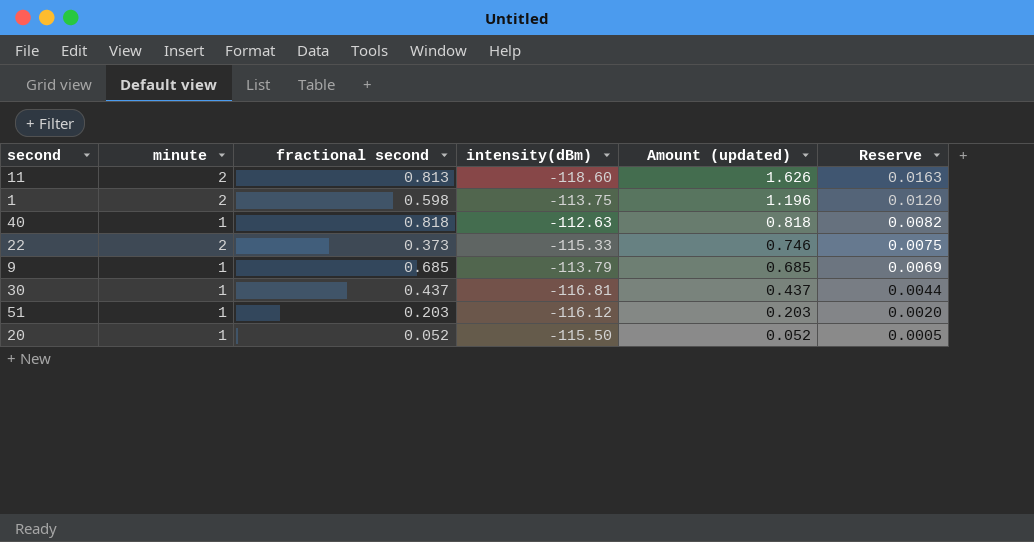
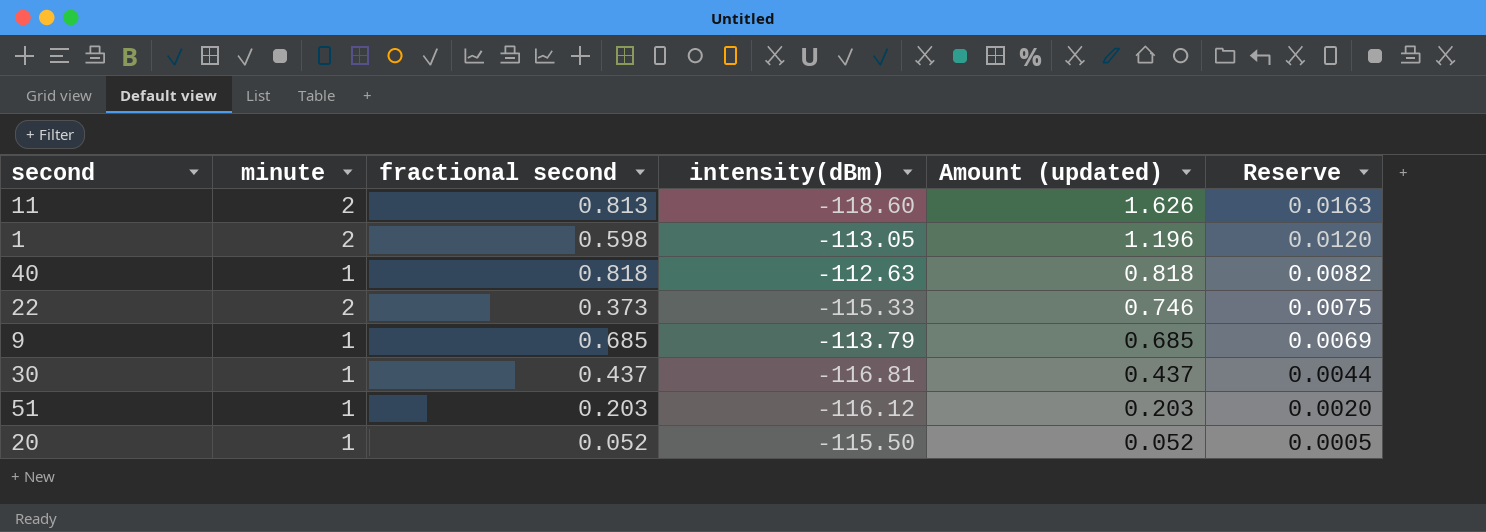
1 | intensity(dBm): -113.75 -> -113.05

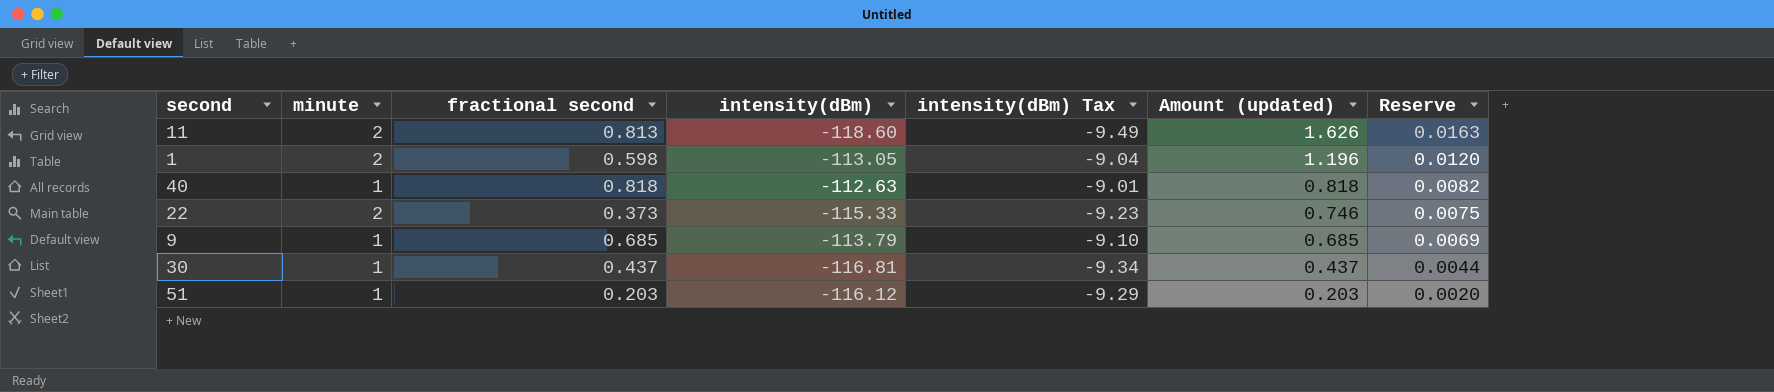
column intensity(dBm) Tax | formula: none -> [intensity(dBm)] * 0.08
row 20: 1 | 0.052 | -115.50 | 0.052 | 0.0005 -> none

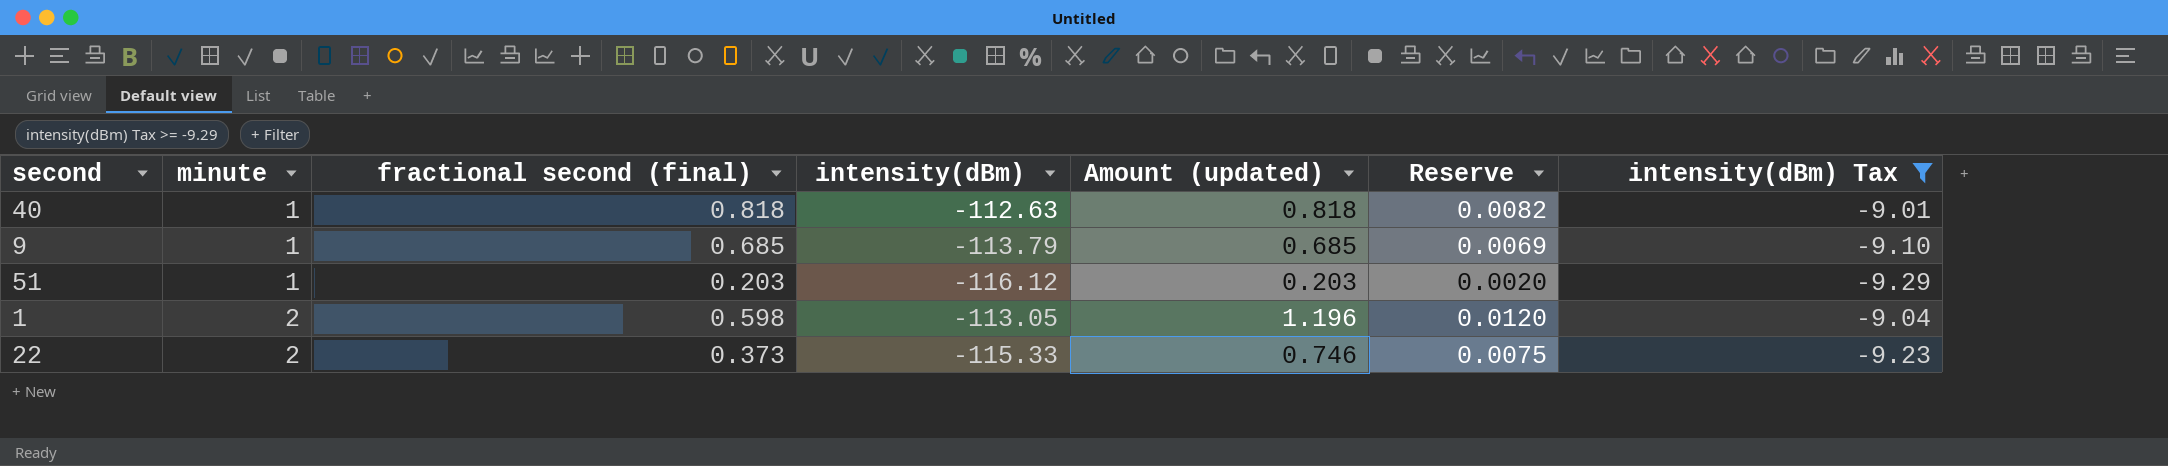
filter: none -> intensity(dBm) Tax >= -9.29
row order: Amount (updated) descending -> minute ascending
column name: fractional second -> fractional second (final)
column intensity(dBm) Tax | position: 5 -> 7

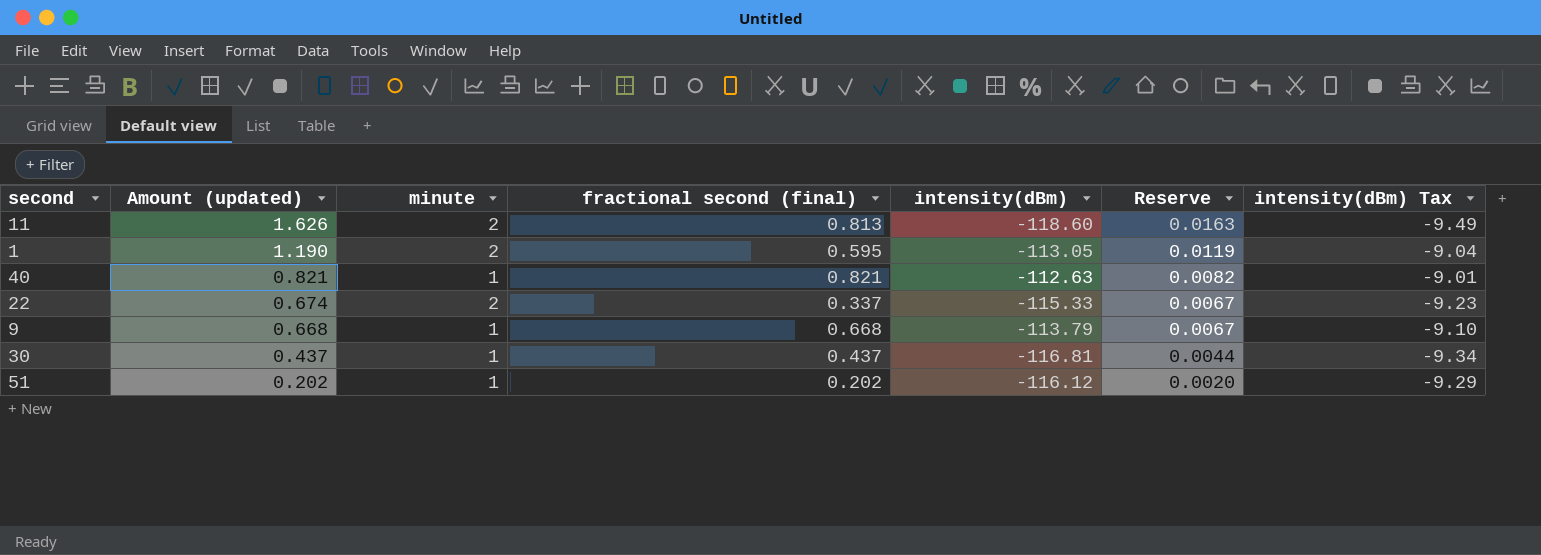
filter: intensity(dBm) Tax >= -9.29 -> none
row order: minute ascending -> Amount (updated) descending
column Amount (updated) | position: 5 -> 2
1 | Amount (updated): 1.196 -> 1.190
1 | fractional second (final): 0.598 -> 0.595
1 | Reserve: 0.0120 -> 0.0119
40 | Amount (updated): 0.818 -> 0.821
40 | fractional second (final): 0.818 -> 0.821
22 | Amount (updated): 0.746 -> 0.674
22 | fractional second (final): 0.373 -> 0.337
22 | Reserve: 0.0075 -> 0.0067
9 | Amount (updated): 0.685 -> 0.668
9 | fractional second (final): 0.685 -> 0.668
9 | Reserve: 0.0069 -> 0.0067
51 | Amount (updated): 0.203 -> 0.202
51 | fractional second (final): 0.203 -> 0.202

